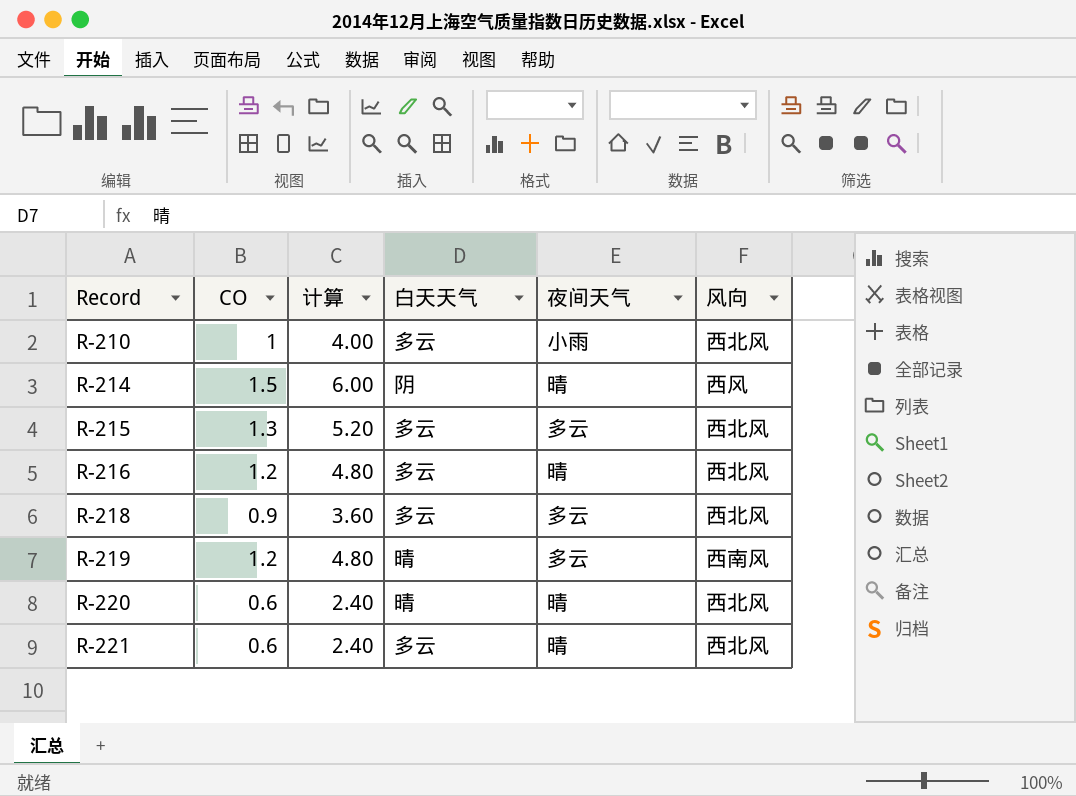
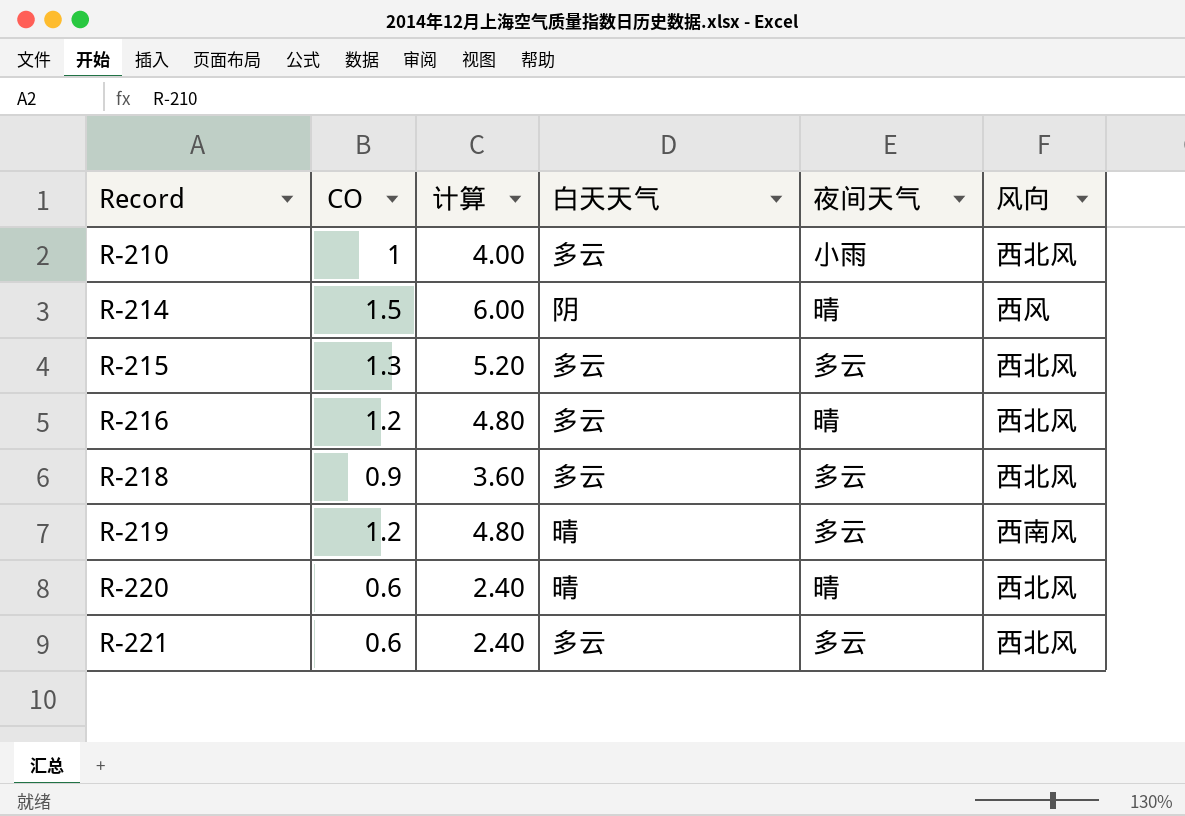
R-221 | 夜间天气: 晴 -> 多云

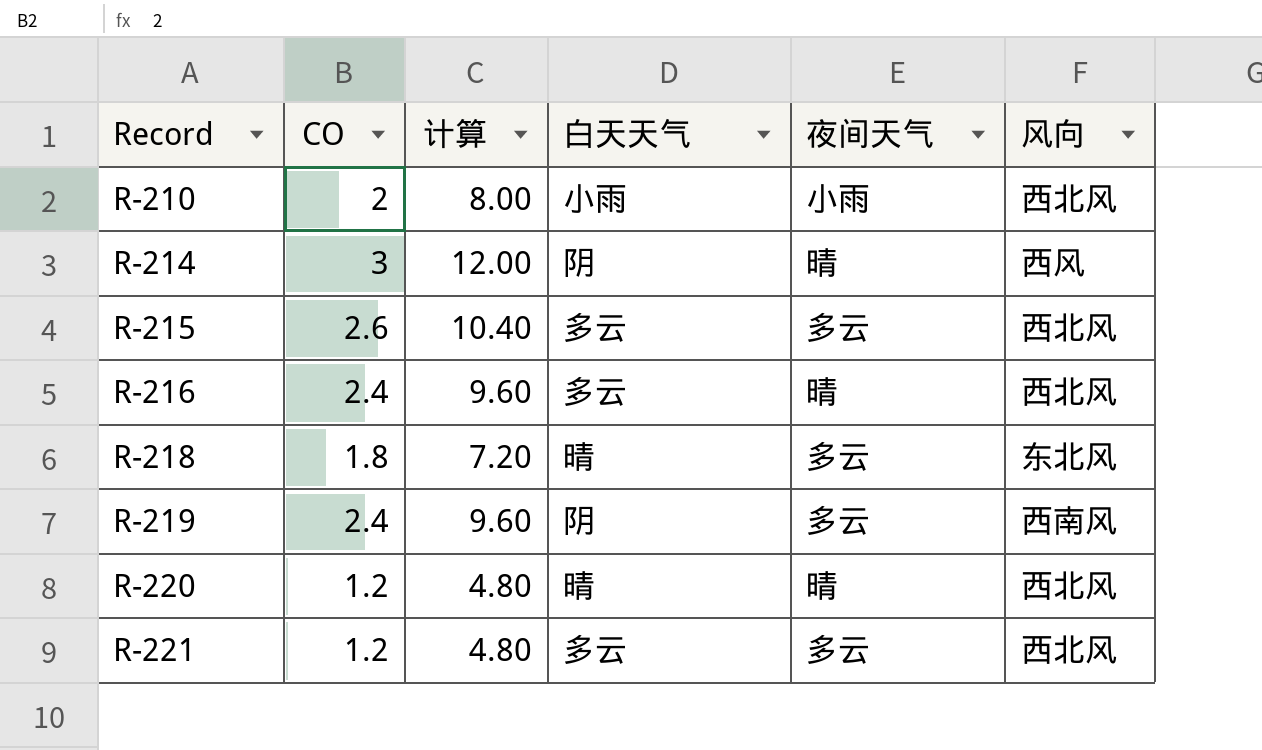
R-210 | CO: 1 -> 2
R-210 | 计算: 4.00 -> 8.00
R-210 | 白天天气: 多云 -> 小雨
R-214 | CO: 1.5 -> 3
R-214 | 计算: 6.00 -> 12.00
R-215 | CO: 1.3 -> 2.6
R-215 | 计算: 5.20 -> 10.40
R-216 | CO: 1.2 -> 2.4
R-216 | 计算: 4.80 -> 9.60
R-218 | CO: 0.9 -> 1.8
R-218 | 计算: 3.60 -> 7.20
R-218 | 白天天气: 多云 -> 晴
R-218 | 风向: 西北风 -> 东北风
R-219 | CO: 1.2 -> 2.4
R-219 | 计算: 4.80 -> 9.60
R-219 | 白天天气: 晴 -> 阴
R-220 | CO: 0.6 -> 1.2
R-220 | 计算: 2.40 -> 4.80
R-221 | CO: 0.6 -> 1.2
R-221 | 计算: 2.40 -> 4.80

